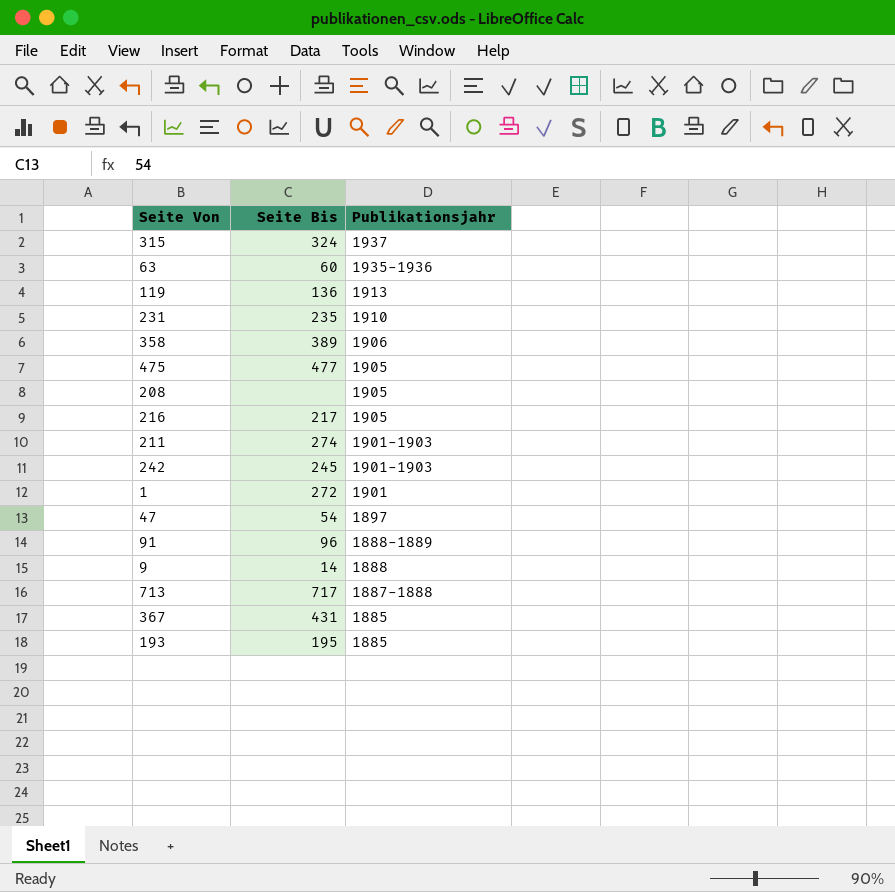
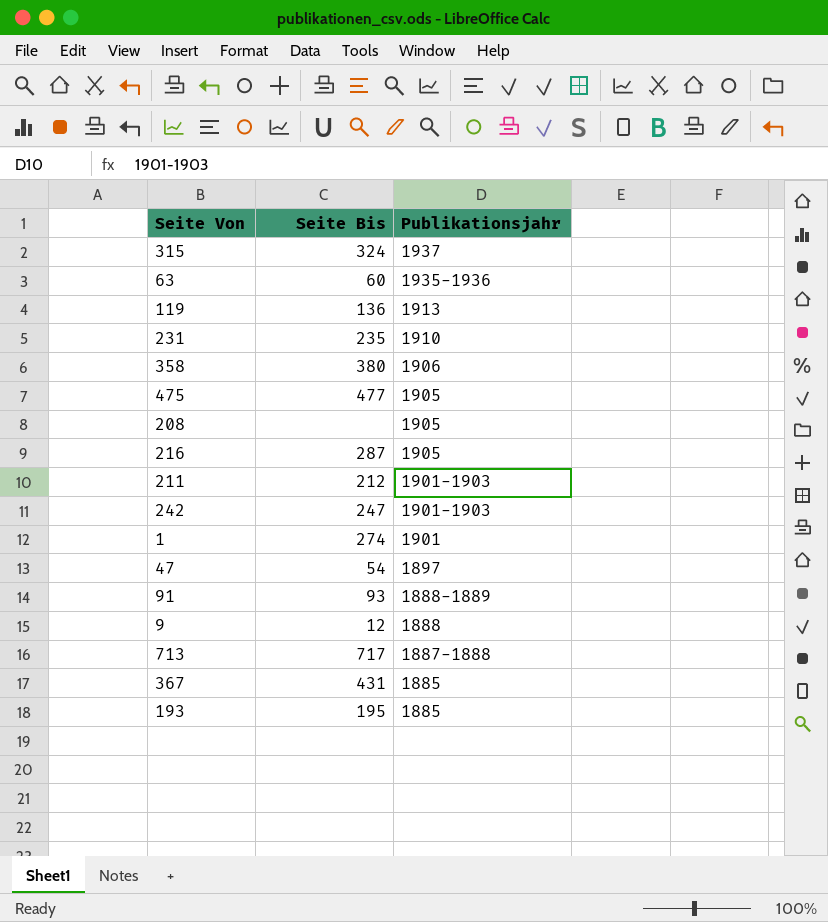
358 | Seite Bis: 389 -> 380
216 | Seite Bis: 217 -> 287
211 | Seite Bis: 274 -> 212
242 | Seite Bis: 245 -> 247
1 | Seite Bis: 272 -> 274
91 | Seite Bis: 96 -> 93
9 | Seite Bis: 14 -> 12

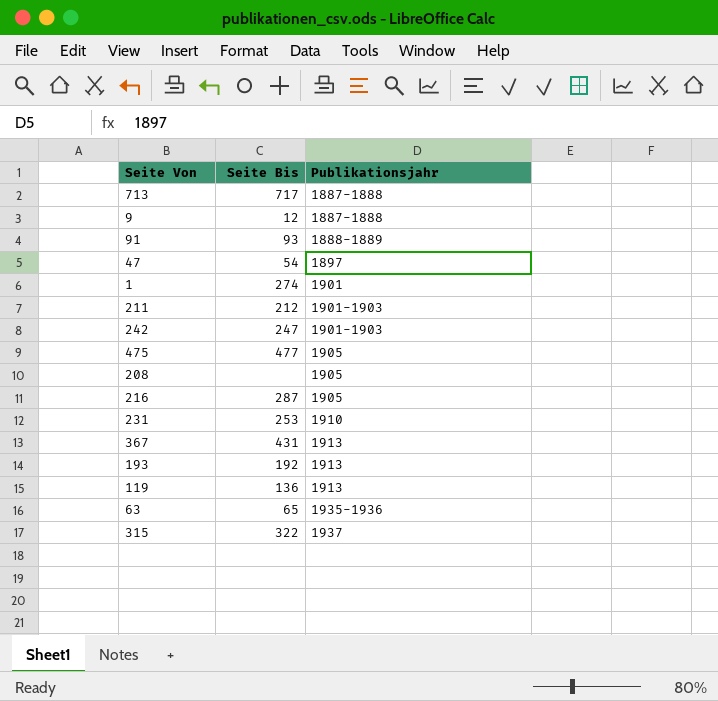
row order: Publikationsjahr descending -> Publikationsjahr ascending
row 358: 380 | 1906 -> none
9 | Publikationsjahr: 1888 -> 1887-1888
231 | Seite Bis: 235 -> 253
367 | Publikationsjahr: 1885 -> 1913
193 | Seite Bis: 195 -> 192
193 | Publikationsjahr: 1885 -> 1913
63 | Seite Bis: 60 -> 65
315 | Seite Bis: 324 -> 322

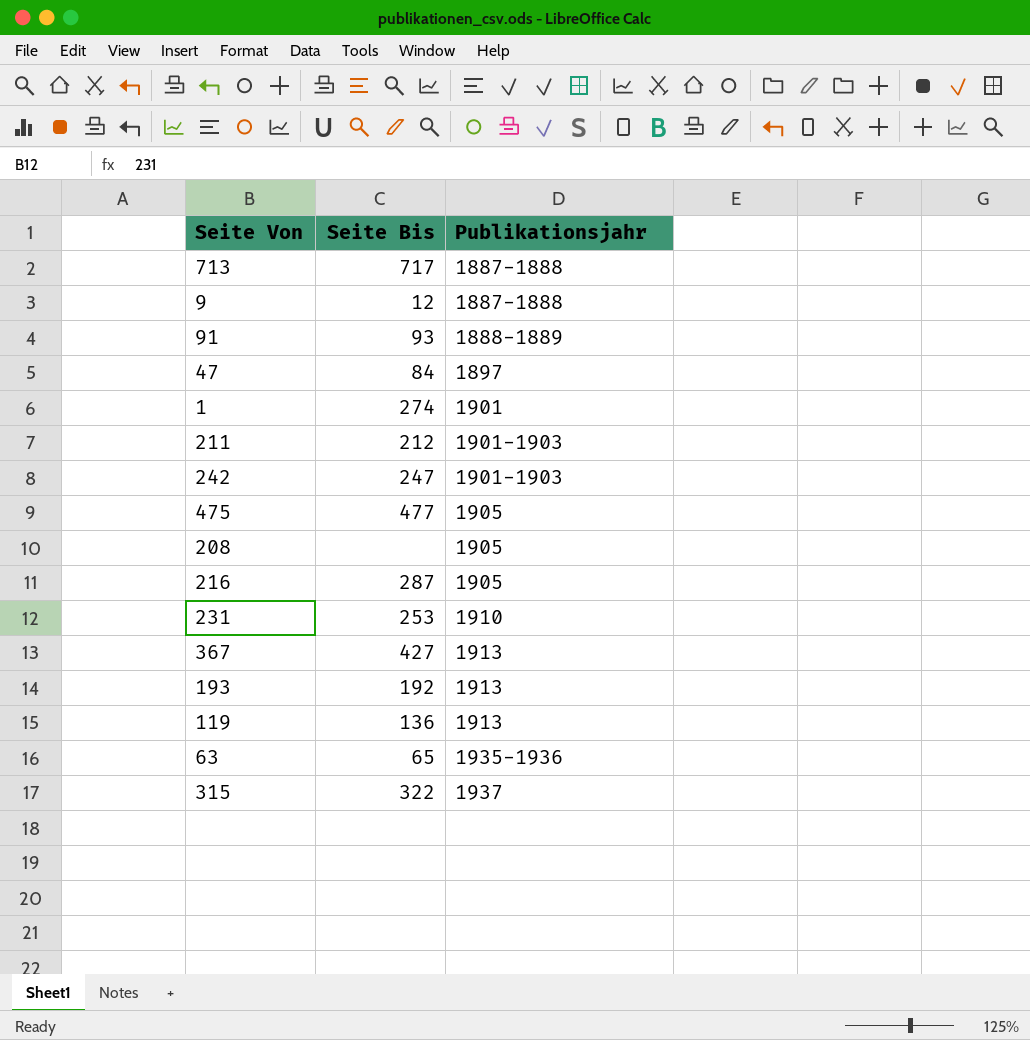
47 | Seite Bis: 54 -> 84
367 | Seite Bis: 431 -> 427

